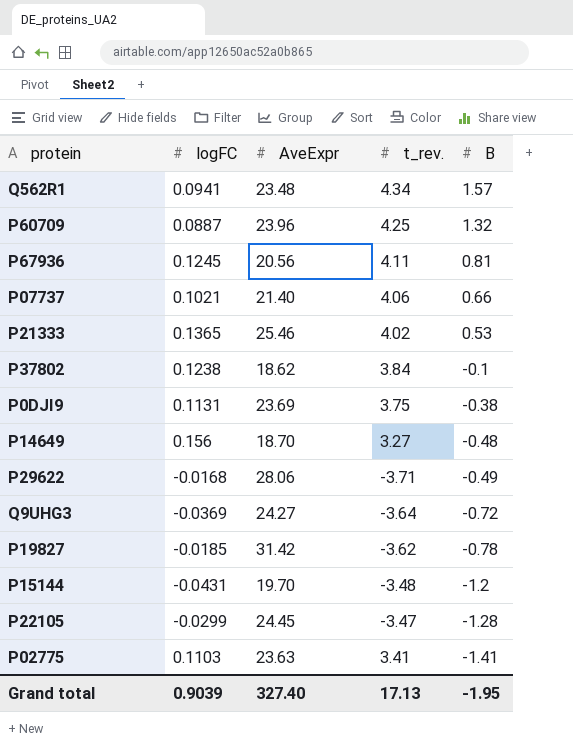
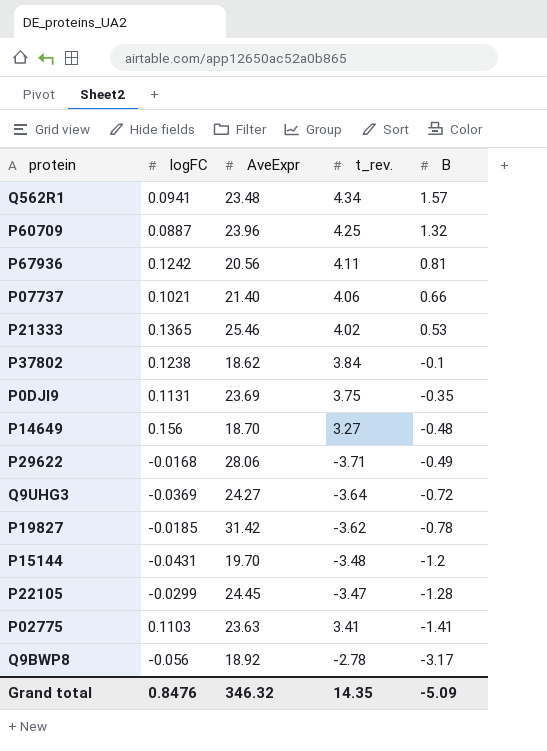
P67936 | logFC: 0.1245 -> 0.1242
P0DJI9 | B: -0.38 -> -0.35
row Q9BWP8: none -> -0.056 | 18.92 | -2.78 | -3.17
Grand total | logFC: 0.9039 -> 0.8476
Grand total | AveExpr: 327.40 -> 346.32
Grand total | t_rev.: 17.13 -> 14.35
Grand total | B: -1.95 -> -5.09

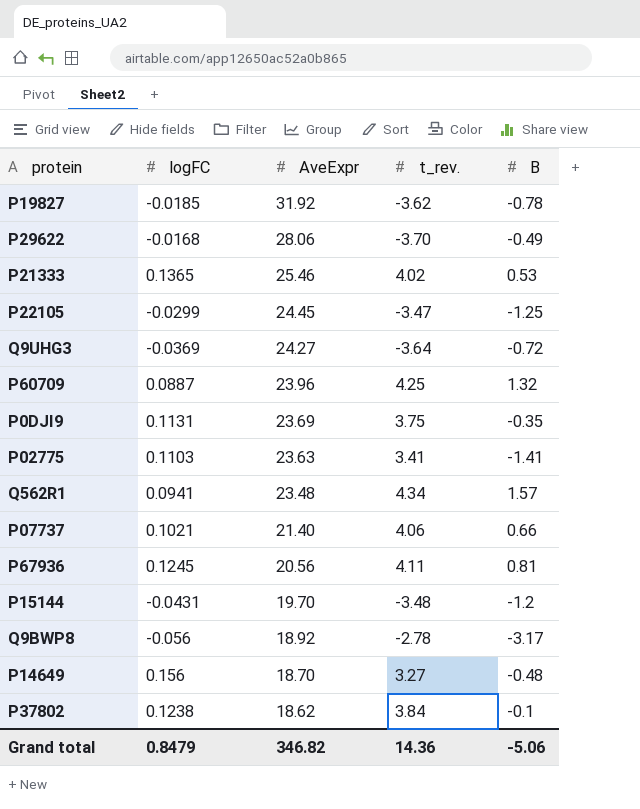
row order: B descending -> AveExpr descending
P19827 | AveExpr: 31.42 -> 31.92
P29622 | t_rev.: -3.71 -> -3.70
P22105 | B: -1.28 -> -1.25
P67936 | logFC: 0.1242 -> 0.1245
Grand total | logFC: 0.8476 -> 0.8479
Grand total | AveExpr: 346.32 -> 346.82
Grand total | t_rev.: 14.35 -> 14.36
Grand total | B: -5.09 -> -5.06

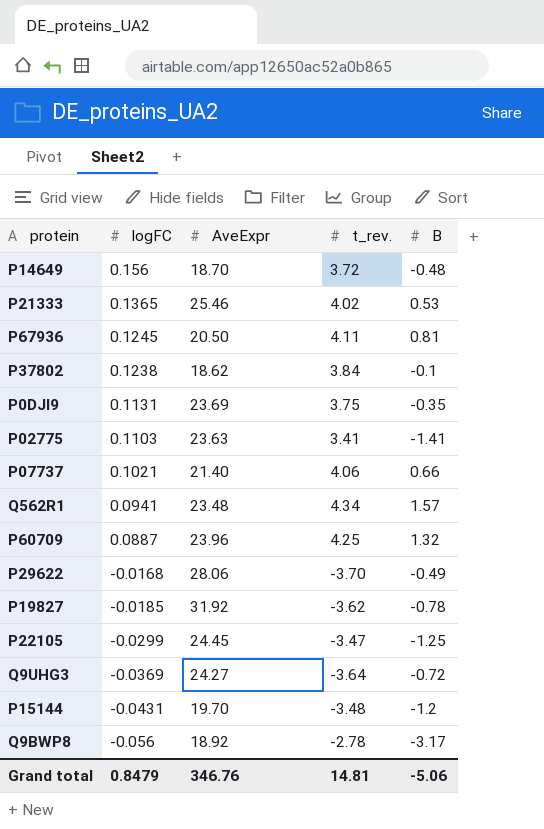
row order: AveExpr descending -> logFC descending
P14649 | t_rev.: 3.27 -> 3.72
P67936 | AveExpr: 20.56 -> 20.50
Grand total | AveExpr: 346.82 -> 346.76
Grand total | t_rev.: 14.36 -> 14.81

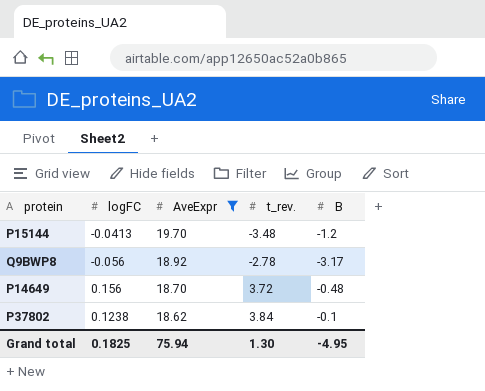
filter: none -> AveExpr <= 19.70
row order: logFC descending -> AveExpr descending
P15144 | logFC: -0.0431 -> -0.0413
Grand total | logFC: 0.8479 -> 0.1825
Grand total | AveExpr: 346.76 -> 75.94
Grand total | t_rev.: 14.81 -> 1.30
Grand total | B: -5.06 -> -4.95

